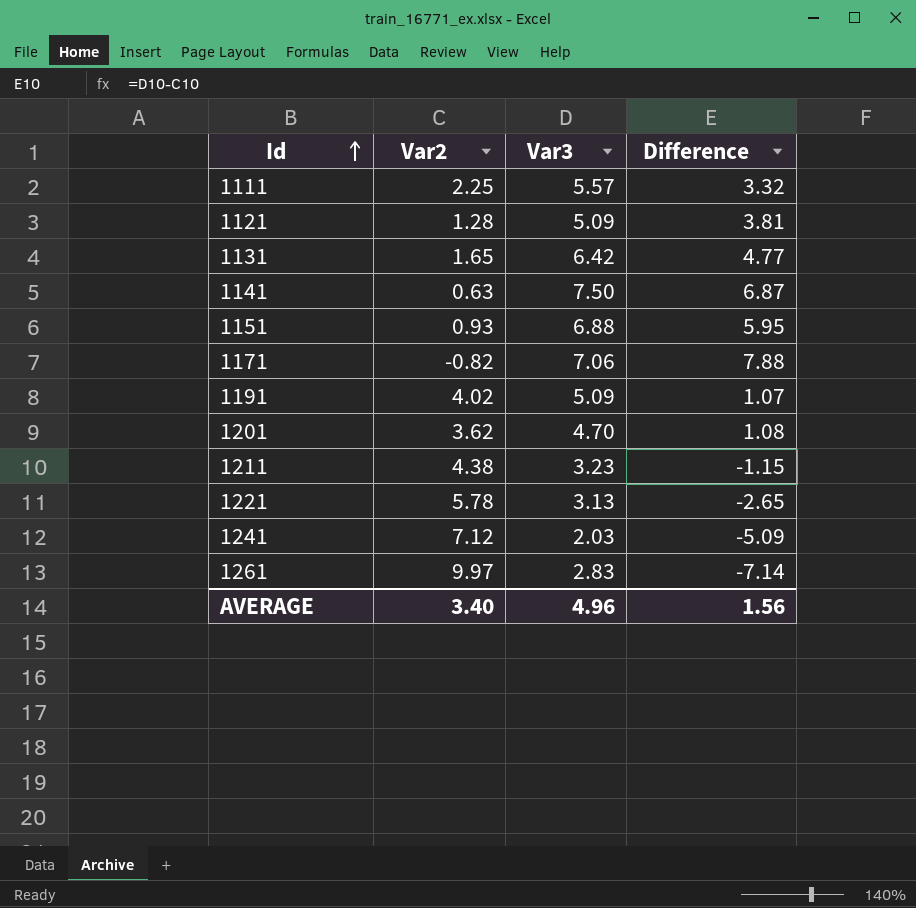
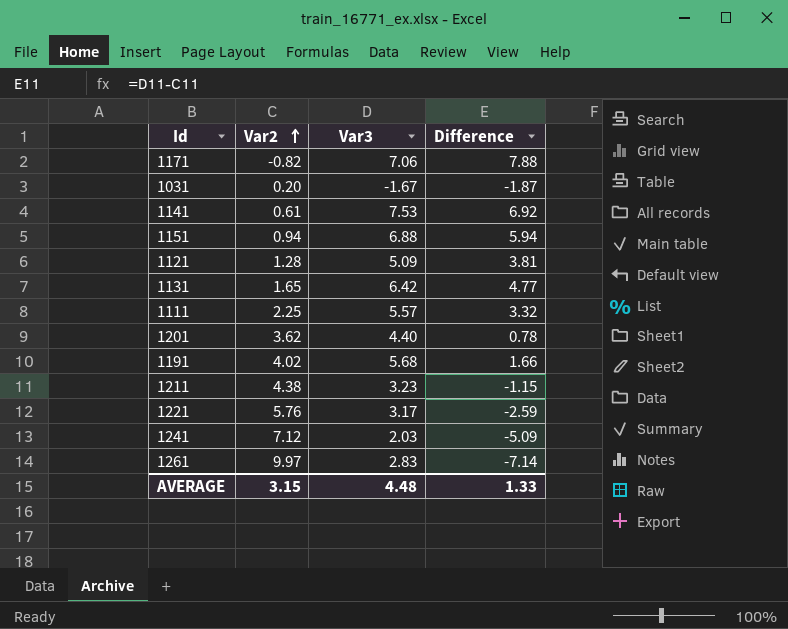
row order: Id ascending -> Var2 ascending
row 1031: none -> 0.20 | -1.67 | -1.87
1141 | Var2: 0.63 -> 0.61
1141 | Var3: 7.50 -> 7.53
1141 | Difference: 6.87 -> 6.92
1151 | Var2: 0.93 -> 0.94
1151 | Difference: 5.95 -> 5.94
1201 | Var3: 4.70 -> 4.40
1201 | Difference: 1.08 -> 0.78
1191 | Var3: 5.09 -> 5.68
1191 | Difference: 1.07 -> 1.66
1221 | Var2: 5.78 -> 5.76
1221 | Var3: 3.13 -> 3.17
1221 | Difference: -2.65 -> -2.59
AVERAGE | Var2: 3.40 -> 3.15
AVERAGE | Var3: 4.96 -> 4.48
AVERAGE | Difference: 1.56 -> 1.33

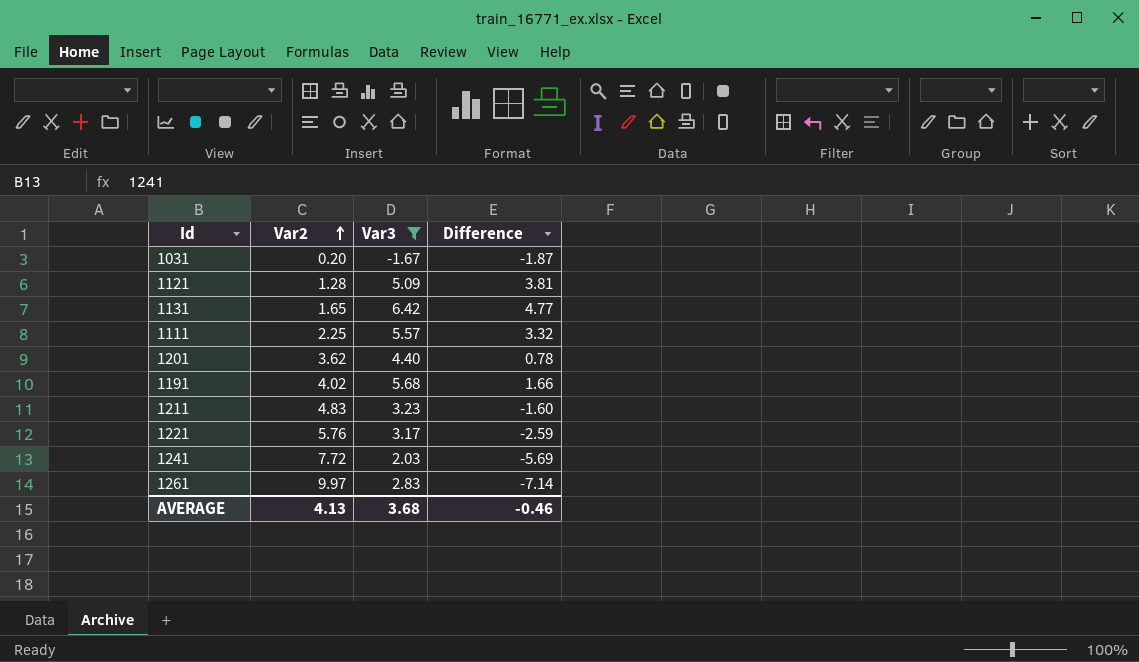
filter: none -> Var3 <= 6.42
1211 | Var2: 4.38 -> 4.83
1211 | Difference: -1.15 -> -1.60
1241 | Var2: 7.12 -> 7.72
1241 | Difference: -5.09 -> -5.69
AVERAGE | Var2: 3.15 -> 4.13
AVERAGE | Var3: 4.48 -> 3.68
AVERAGE | Difference: 1.33 -> -0.46

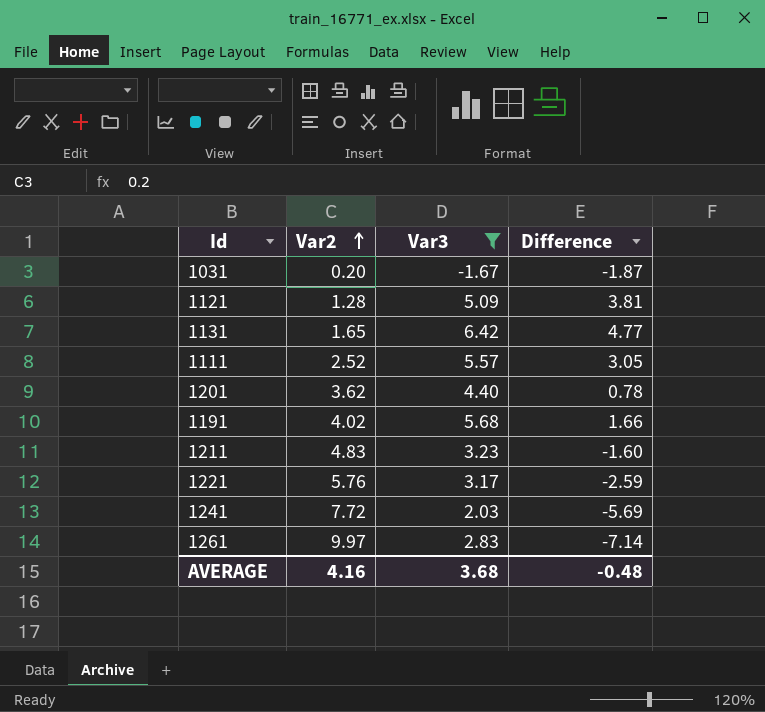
1111 | Var2: 2.25 -> 2.52
1111 | Difference: 3.32 -> 3.05
AVERAGE | Var2: 4.13 -> 4.16
AVERAGE | Difference: -0.46 -> -0.48

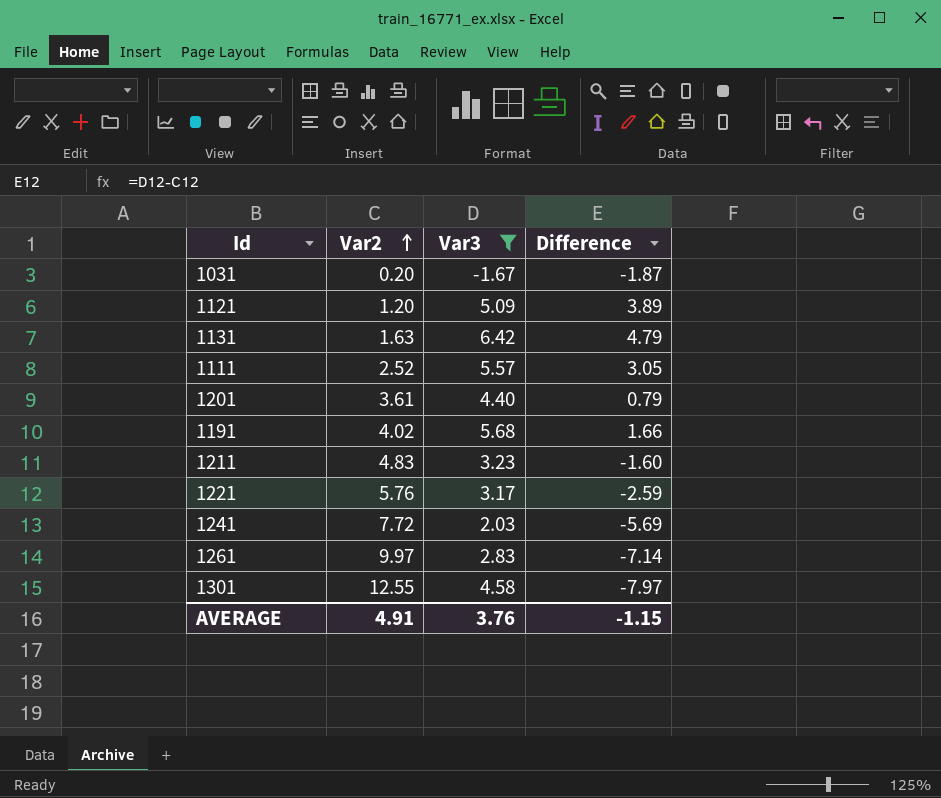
1121 | Var2: 1.28 -> 1.20
1121 | Difference: 3.81 -> 3.89
1131 | Var2: 1.65 -> 1.63
1131 | Difference: 4.77 -> 4.79
1201 | Var2: 3.62 -> 3.61
1201 | Difference: 0.78 -> 0.79
row 1301: none -> 12.55 | 4.58 | -7.97
AVERAGE | Var2: 4.16 -> 4.91
AVERAGE | Var3: 3.68 -> 3.76
AVERAGE | Difference: -0.48 -> -1.15

